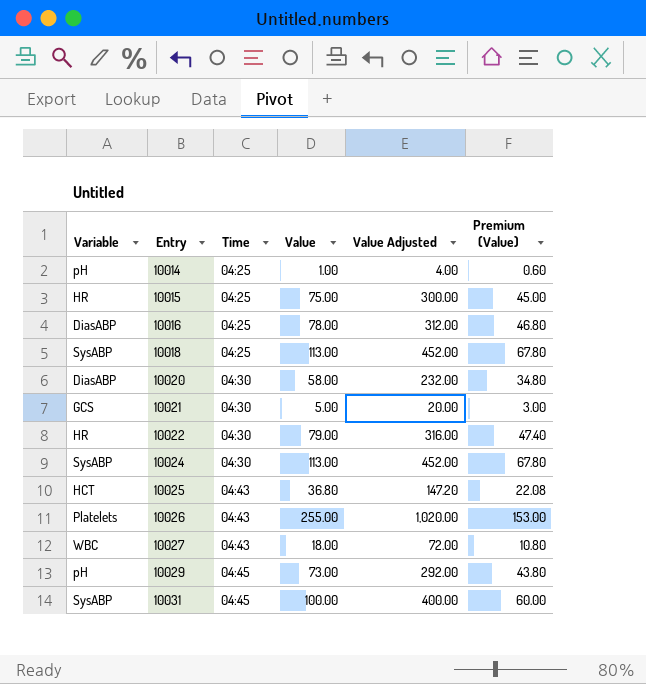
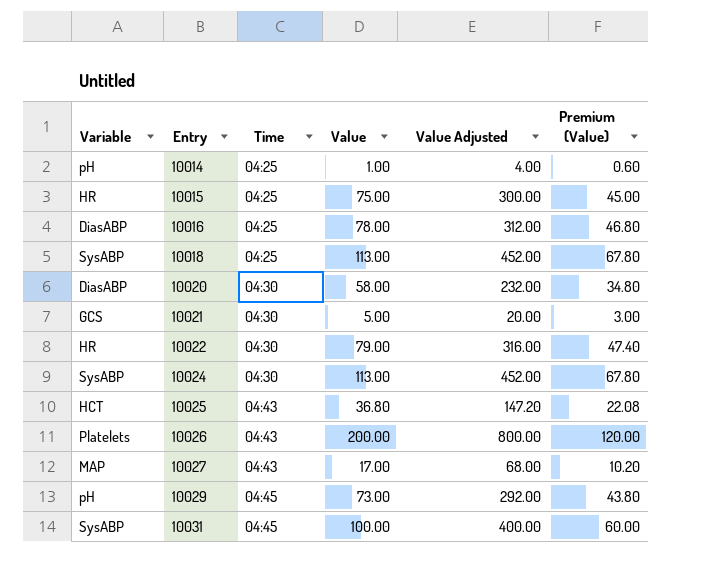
10026 | Value: 255.00 -> 200.00
10026 | Value Adjusted: 1,020.00 -> 800.00
10026 | Premium (Value): 153.00 -> 120.00
10027 | Variable: WBC -> MAP
10027 | Value: 18.00 -> 17.00
10027 | Value Adjusted: 72.00 -> 68.00
10027 | Premium (Value): 10.80 -> 10.20

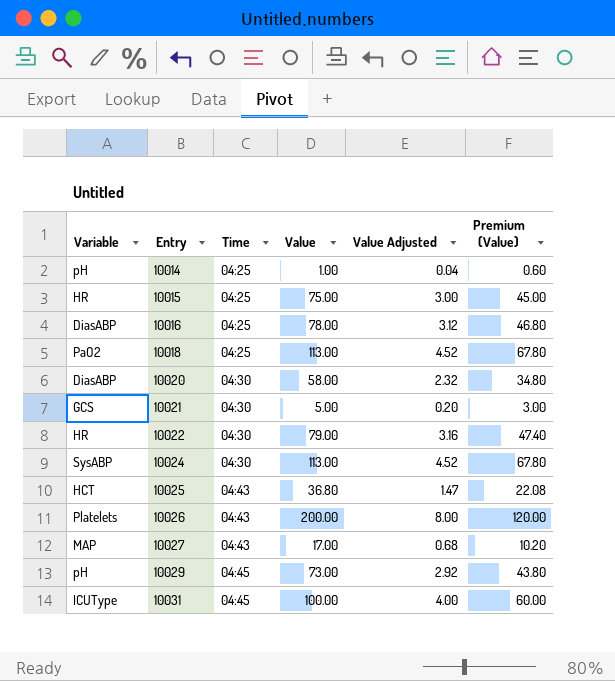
column Value Adjusted | formula: [Value] * 4 -> [Value] * 0.04
10018 | Variable: SysABP -> PaO2
10031 | Variable: SysABP -> ICUType

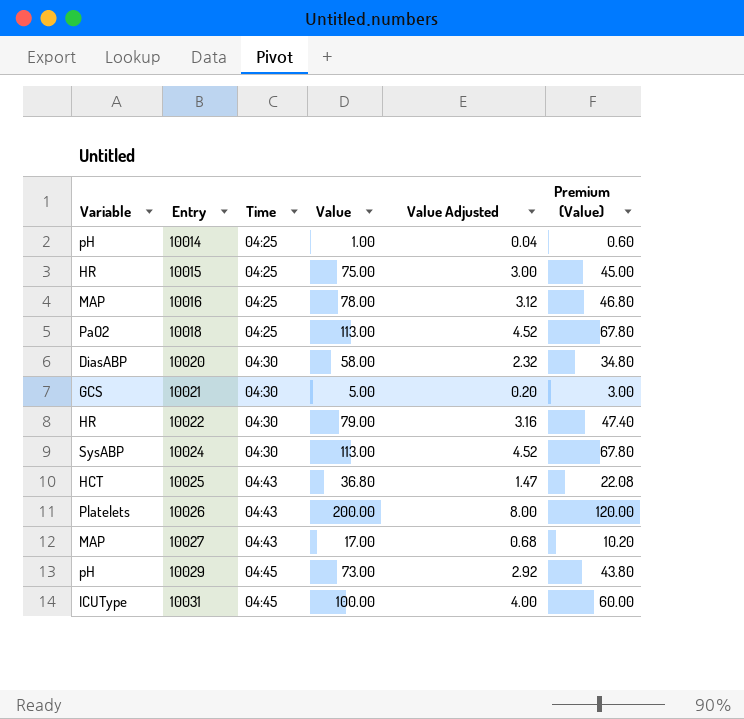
10016 | Variable: DiasABP -> MAP

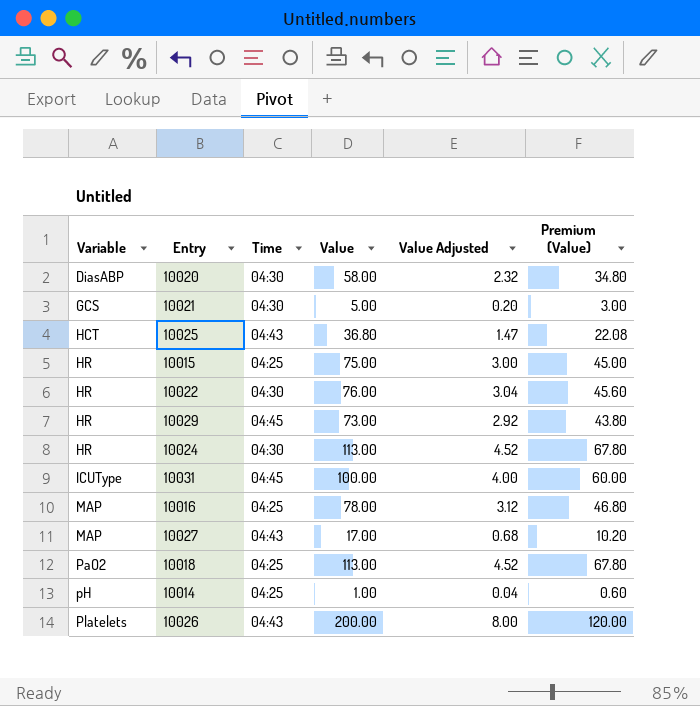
row order: Entry ascending -> Variable ascending
10022 | Value: 79.00 -> 76.00
10022 | Value Adjusted: 3.16 -> 3.04
10022 | Premium (Value): 47.40 -> 45.60
10029 | Variable: pH -> HR
10024 | Variable: SysABP -> HR

